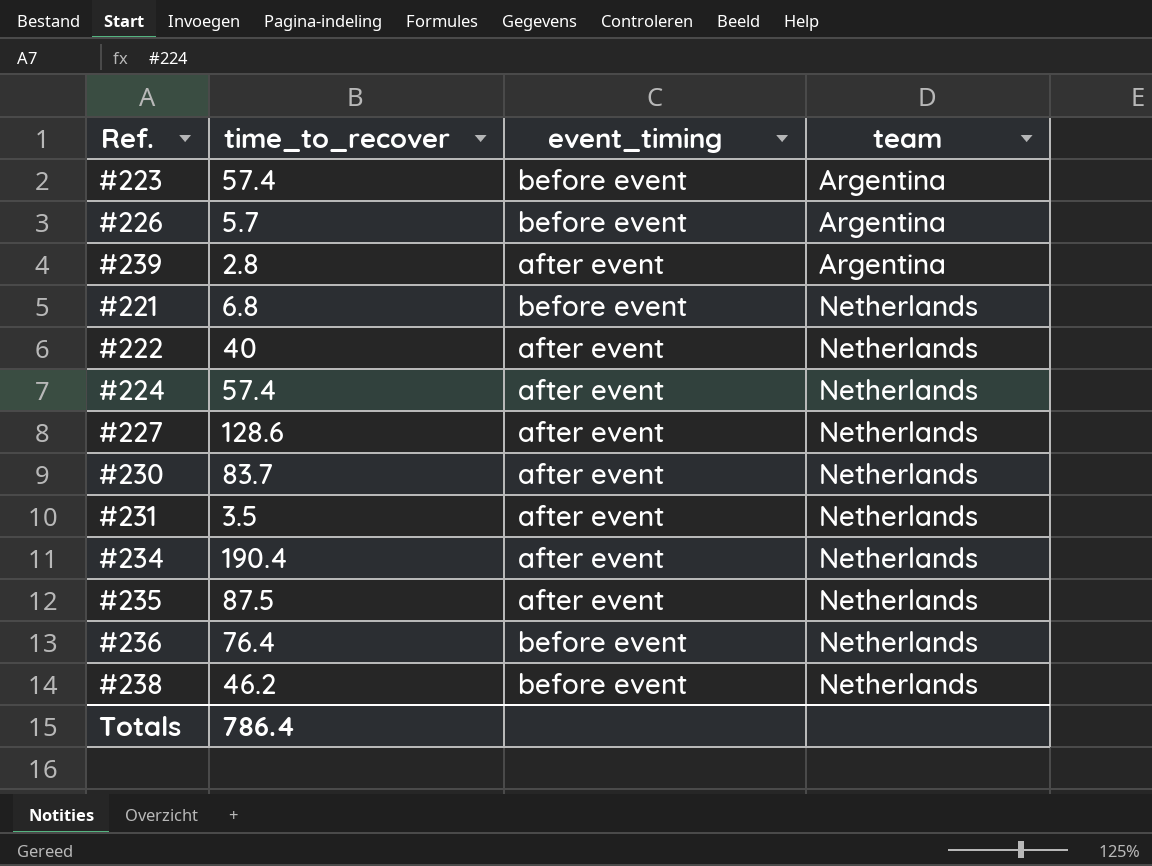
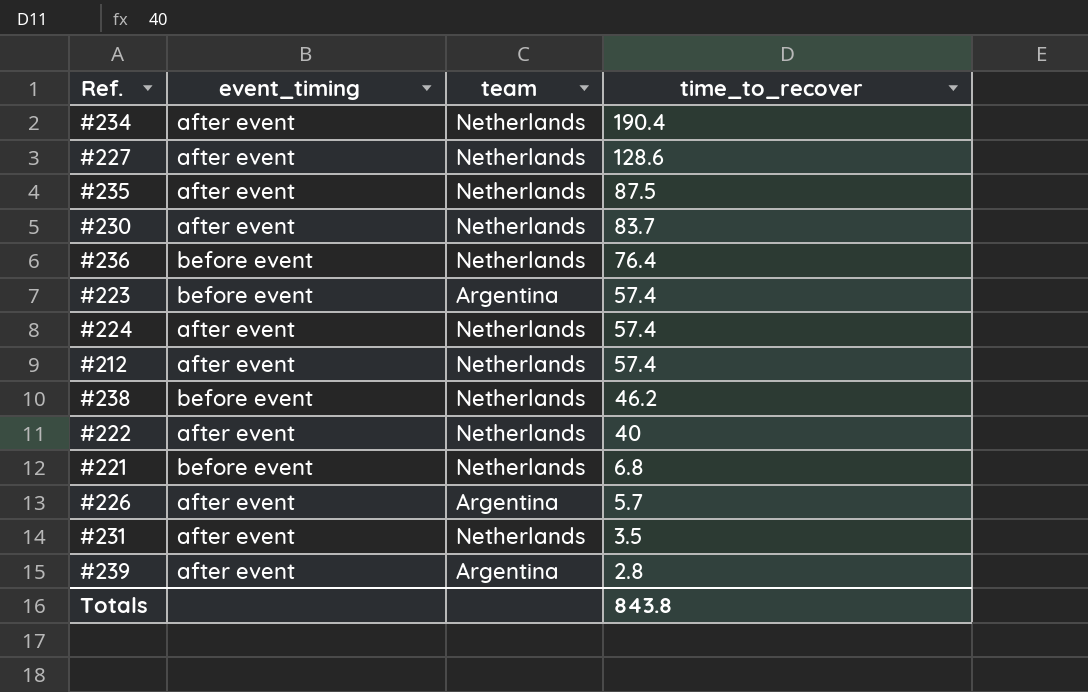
row order: team ascending -> time_to_recover descending
column time_to_recover | position: 2 -> 4
row #212: none -> after event | Netherlands | 57.4
#226 | event_timing: before event -> after event
Totals | time_to_recover: 786.4 -> 843.8

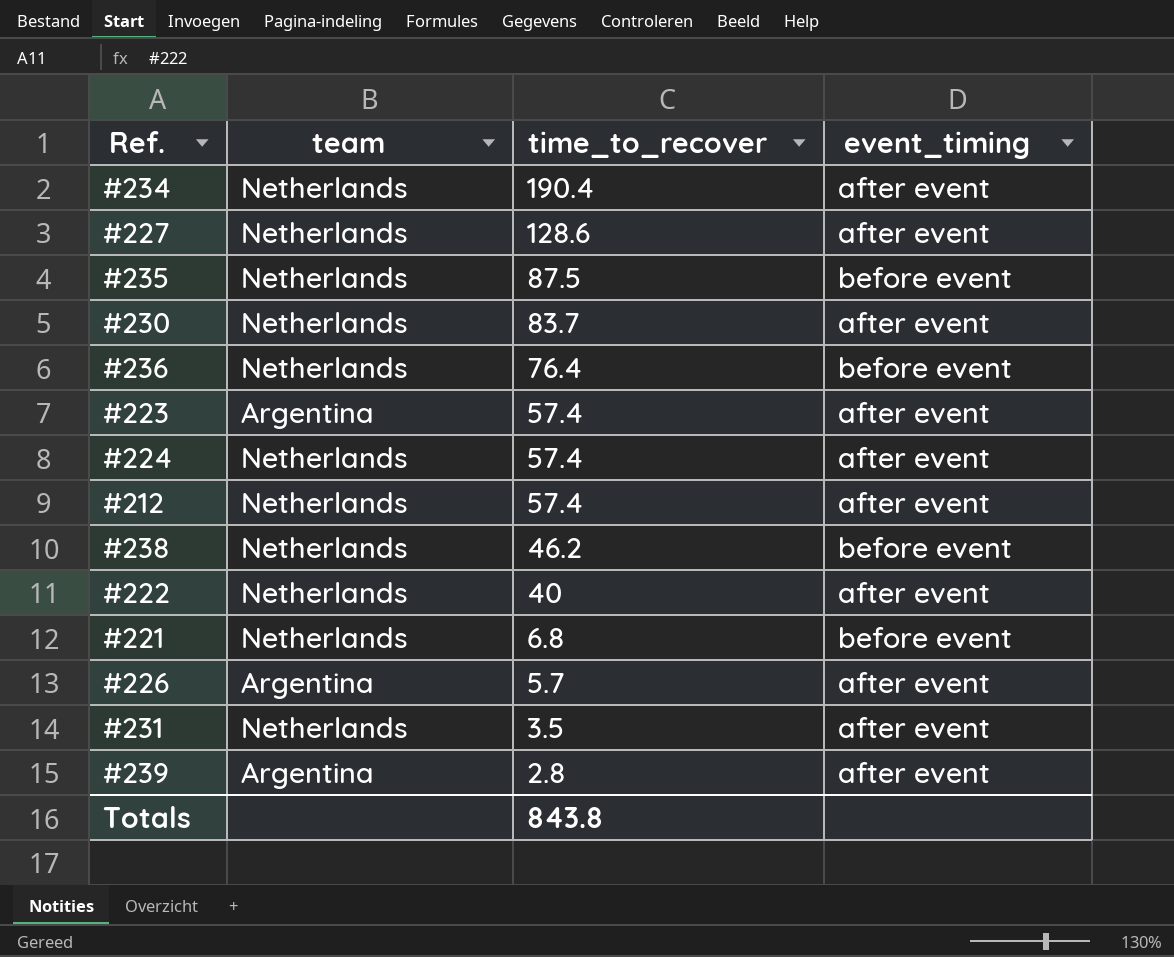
column event_timing | position: 2 -> 4
#235 | event_timing: after event -> before event
#223 | event_timing: before event -> after event

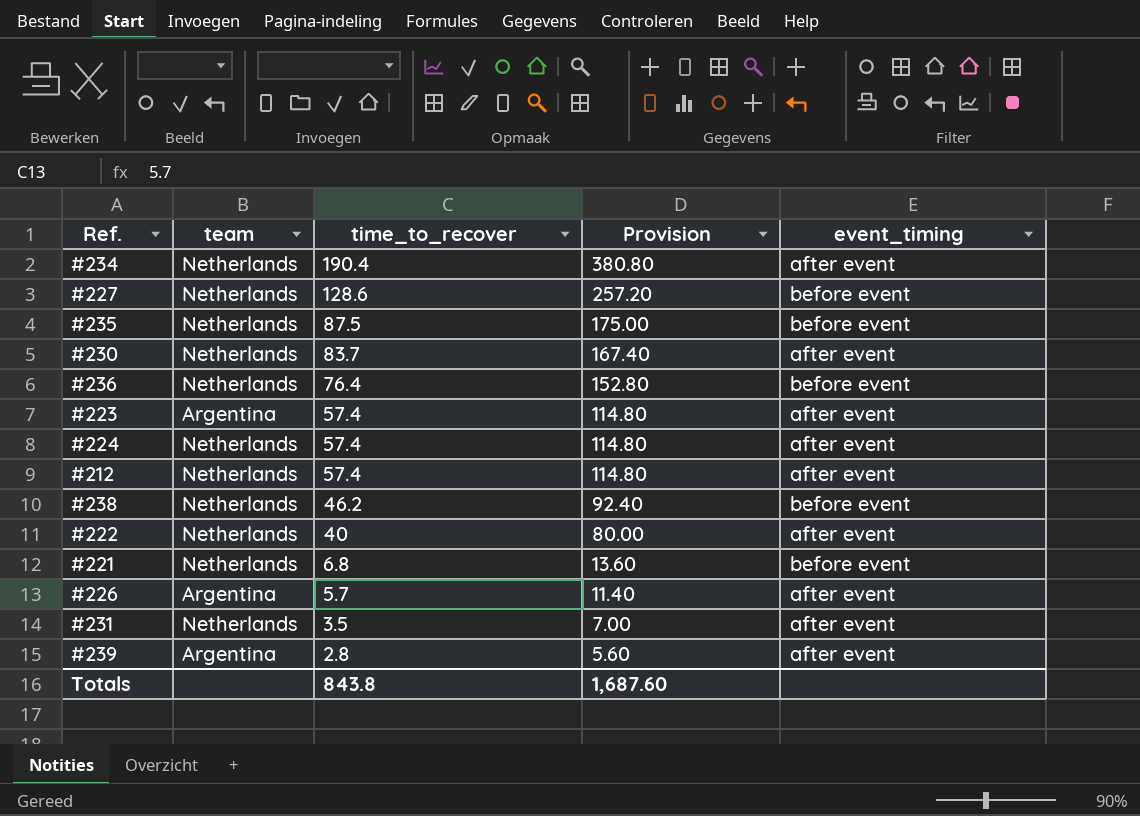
column Provision | formula: none -> [time_to_recover] * 2
#227 | event_timing: after event -> before event

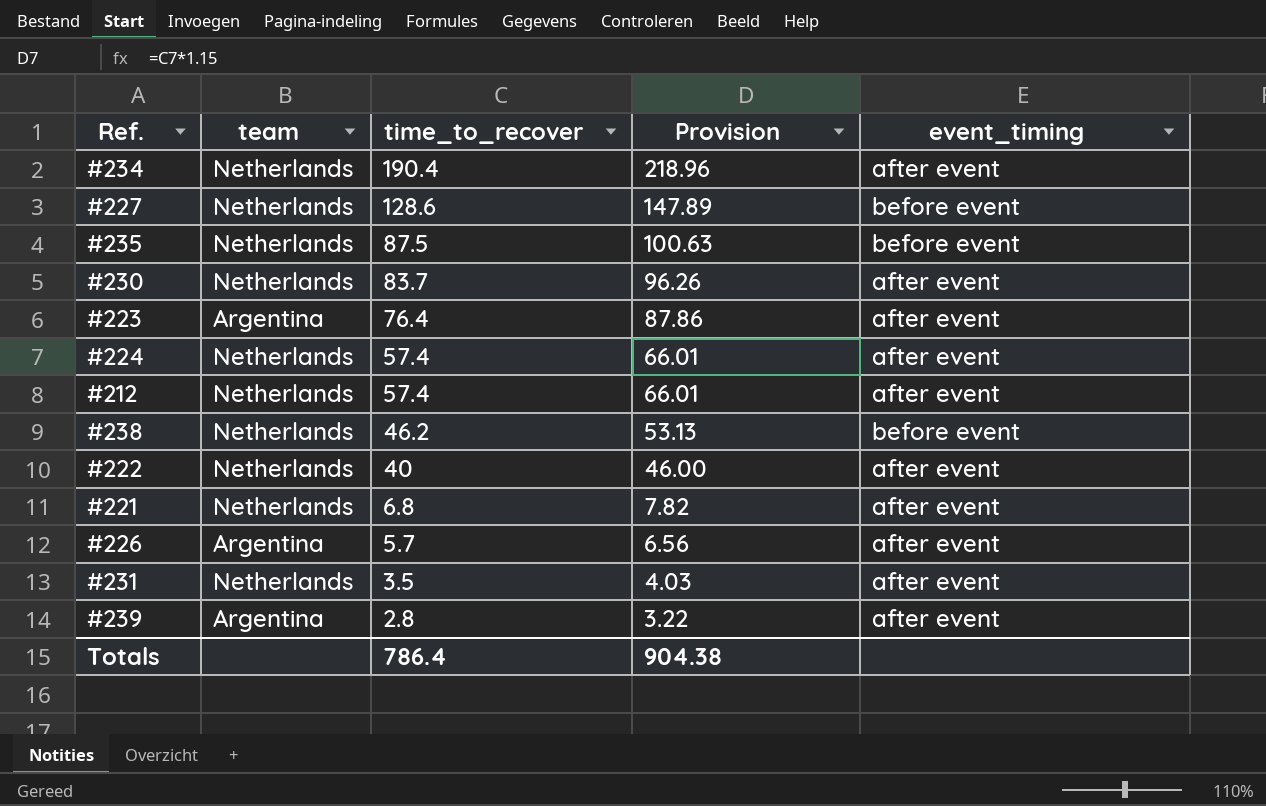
column Provision | formula: [time_to_recover] * 2 -> [time_to_recover] * 1.15
row #236: Netherlands | 76.4 | 152.80 | before event -> none
#223 | time_to_recover: 57.4 -> 76.4
#221 | event_timing: before event -> after event
Totals | time_to_recover: 843.8 -> 786.4
Totals | Provision: 1,687.60 -> 904.38

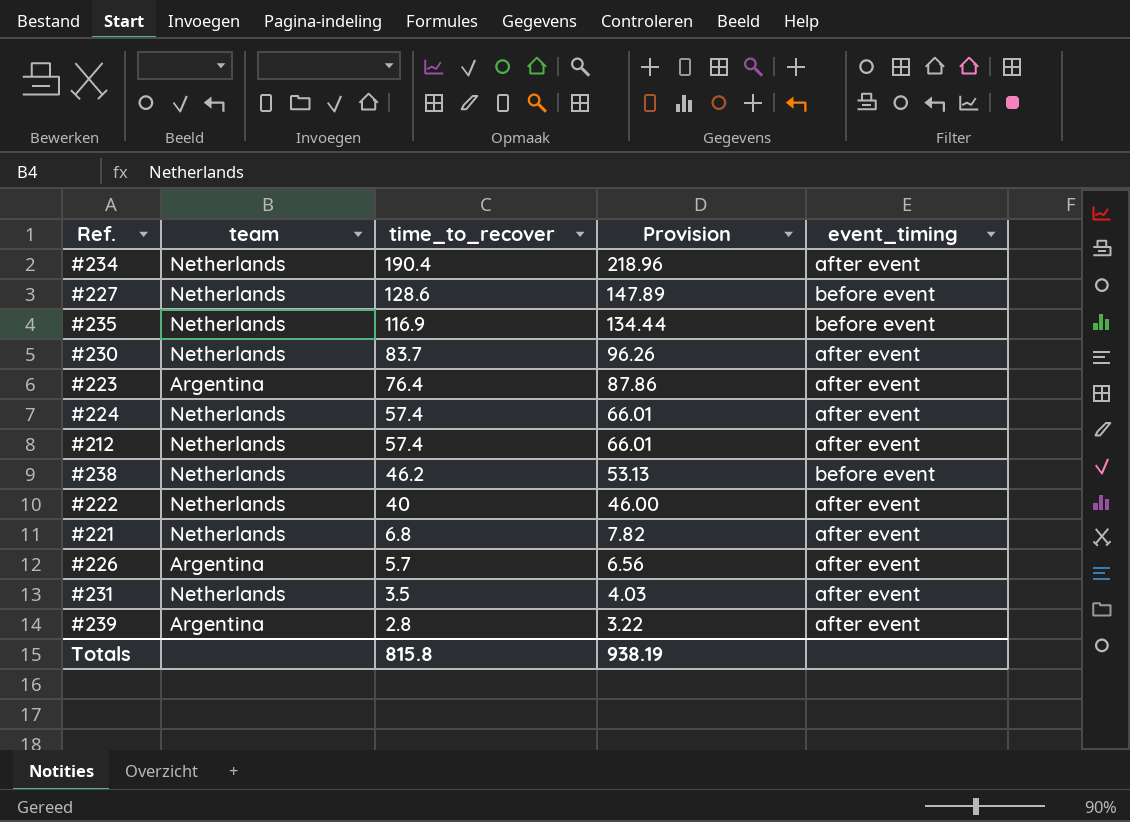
#235 | time_to_recover: 87.5 -> 116.9
#235 | Provision: 100.63 -> 134.44
Totals | time_to_recover: 786.4 -> 815.8
Totals | Provision: 904.38 -> 938.19

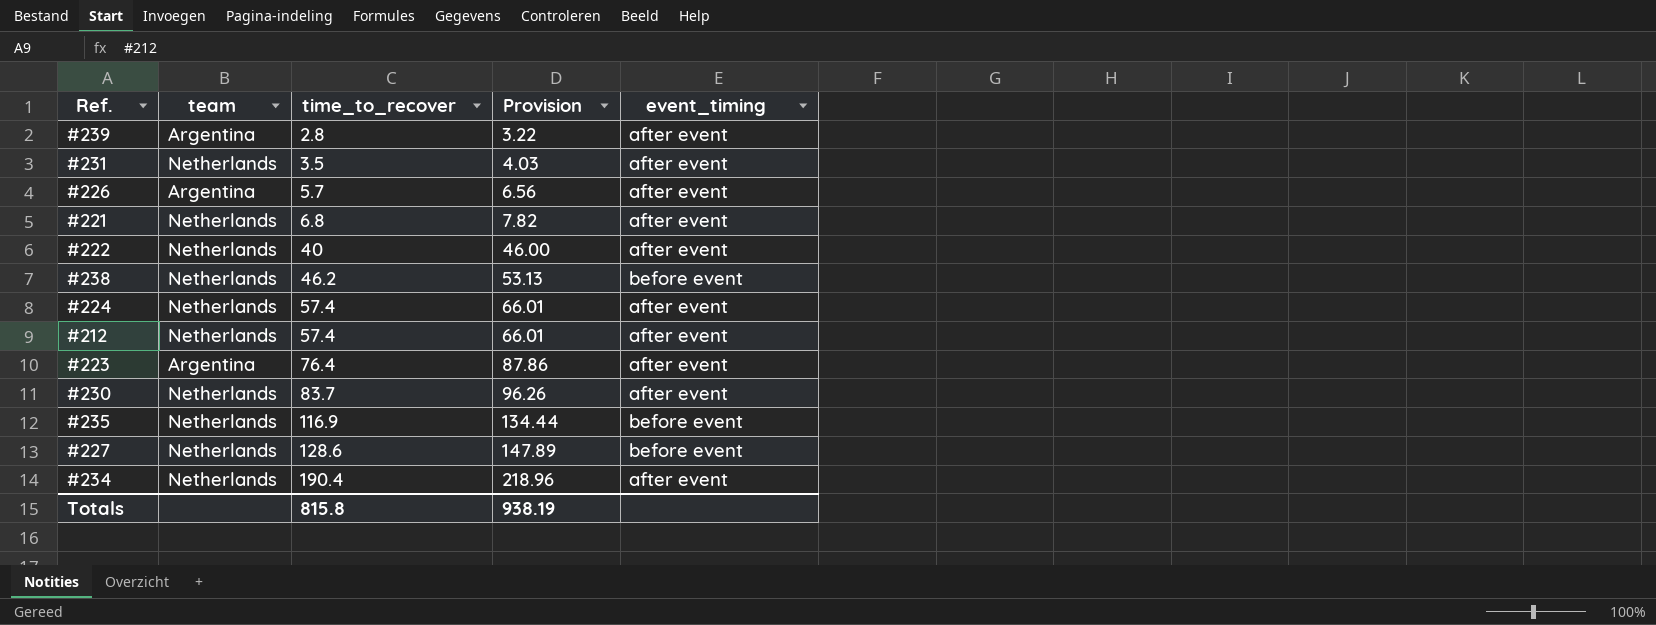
row order: time_to_recover descending -> time_to_recover ascending

